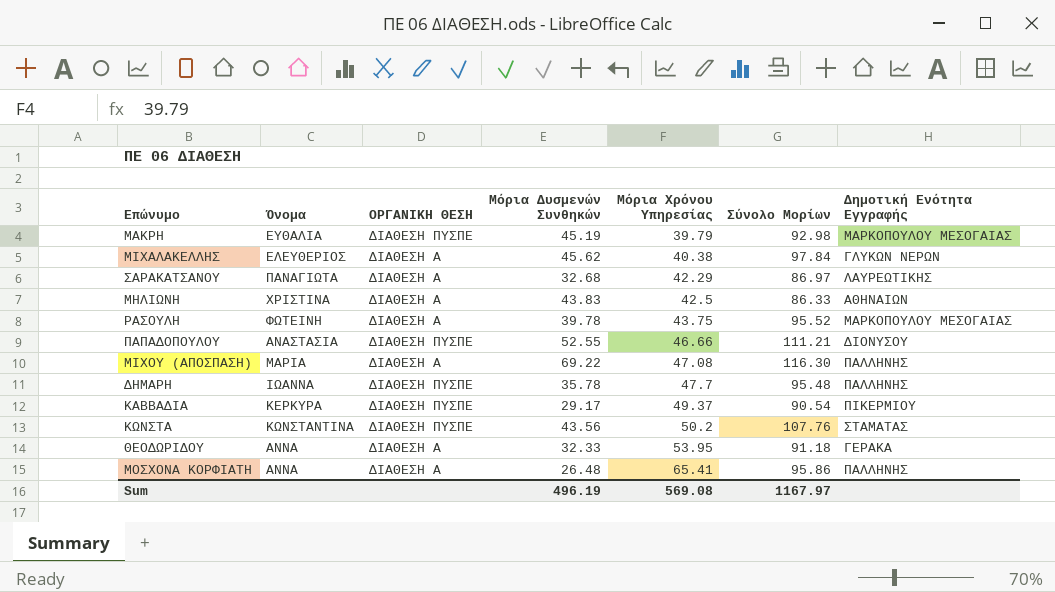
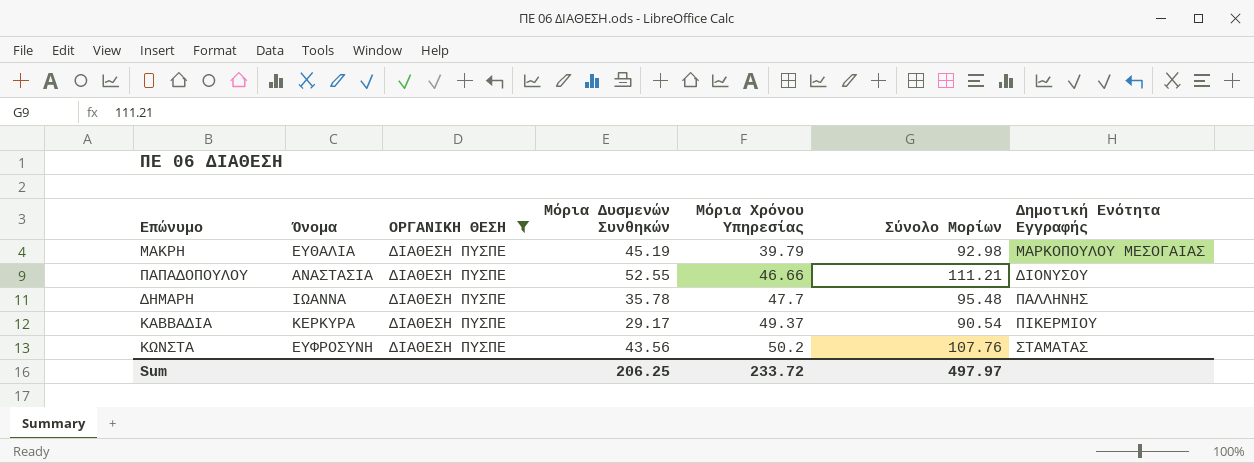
filter: none -> ΟΡΓΑΝΙΚΗ ΘΕΣΗ = ΔΙΑΘΕΣΗ ΠΥΣΠΕ
ΚΩΝΣΤΑ | Όνομα: ΚΩΝΣΤΑΝΤΙΝΑ -> ΕΥΦΡΟΣΥΝΗ
Sum | Μόρια Δυσμενών Συνθηκών: 496.19 -> 206.25
Sum | Μόρια Χρόνου Υπηρεσίας: 569.08 -> 233.72
Sum | Σύνολο Μορίων: 1167.97 -> 497.97

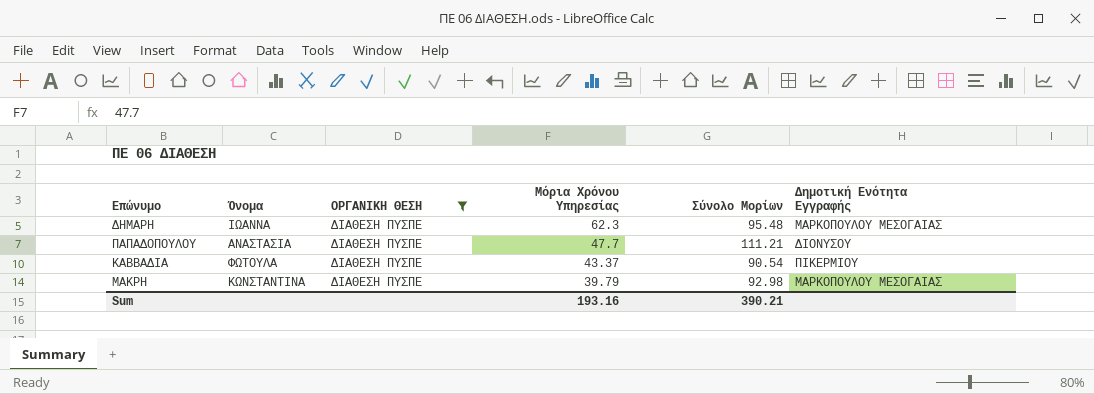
row order: Μόρια Χρόνου Υπηρεσίας ascending -> Μόρια Χρόνου Υπηρεσίας descending
column Μόρια Δυσμενών Συνθηκών | position: 4 -> none
row ΚΩΝΣΤΑ: ΕΥΦΡΟΣΥΝΗ | ΔΙΑΘΕΣΗ ΠΥΣΠΕ | 43.56 | 50.2 | 107.76 | ΣΤΑΜΑΤΑΣ -> none
ΔΗΜΑΡΗ | Μόρια Χρόνου Υπηρεσίας: 47.7 -> 62.3
ΔΗΜΑΡΗ | Δημοτική Ενότητα Εγγραφής: ΠΑΛΛΗΝΗΣ -> ΜΑΡΚΟΠΟΥΛΟΥ ΜΕΣΟΓΑΙΑΣ
ΠΑΠΑΔΟΠΟΥΛΟΥ | Μόρια Χρόνου Υπηρεσίας: 46.66 -> 47.7
ΚΑΒΒΑΔΙΑ | Όνομα: ΚΕΡΚΥΡΑ -> ΦΩΤΟΥΛΑ
ΚΑΒΒΑΔΙΑ | Μόρια Χρόνου Υπηρεσίας: 49.37 -> 43.37
ΜΑΚΡΗ | Όνομα: ΕΥΘΑΛΙΑ -> ΚΩΝΣΤΑΝΤΙΝΑ
Sum | Μόρια Χρόνου Υπηρεσίας: 233.72 -> 193.16
Sum | Σύνολο Μορίων: 497.97 -> 390.21

